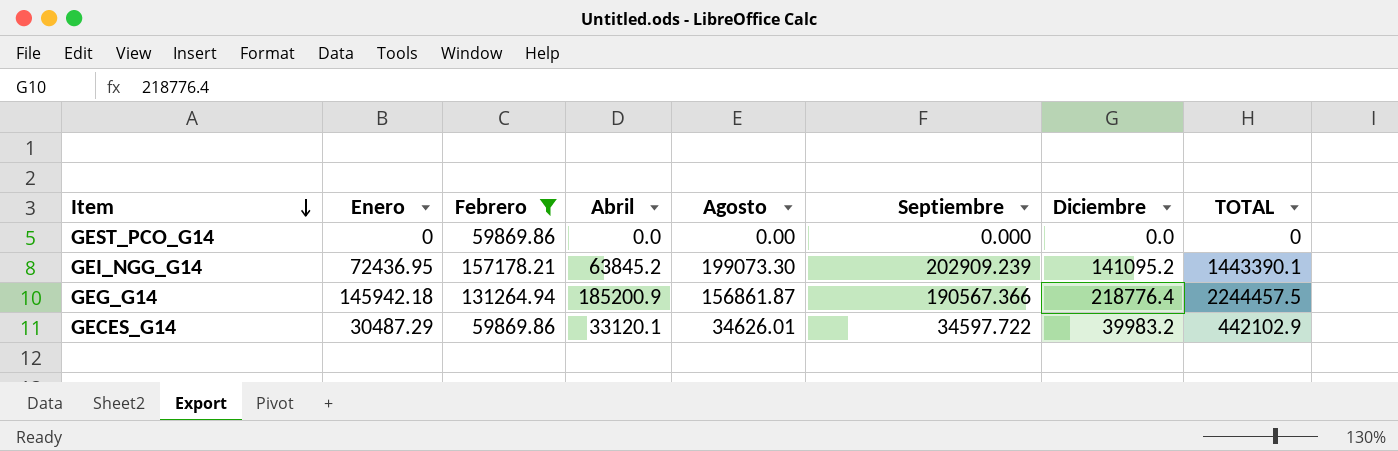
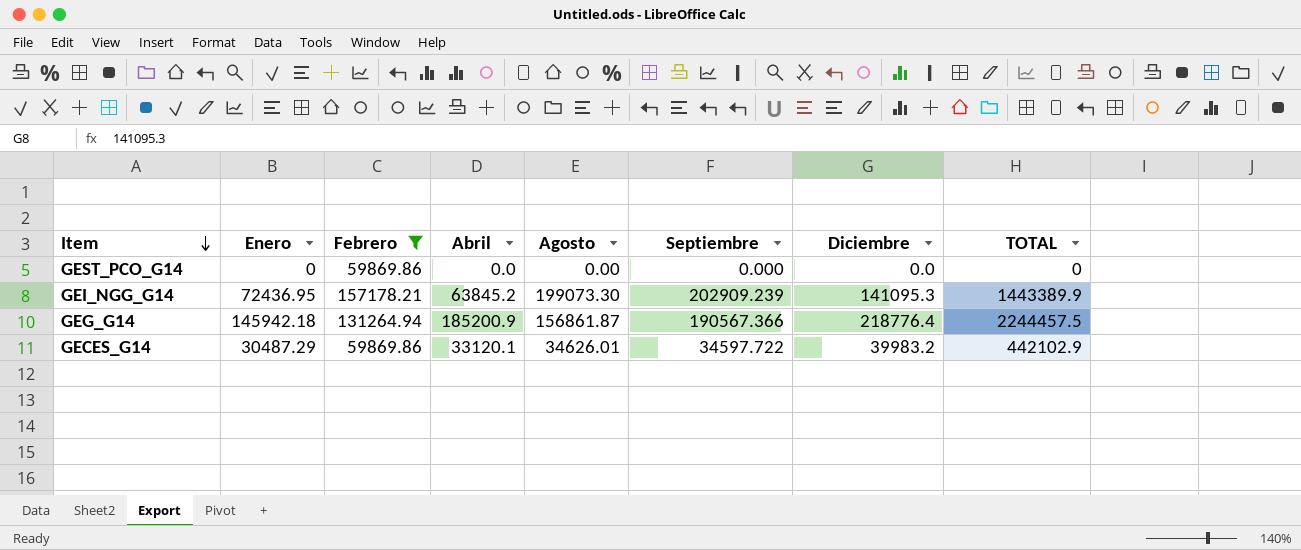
GEI_NGG_G14 | Diciembre: 141095.2 -> 141095.3
GEI_NGG_G14 | TOTAL: 1443390.1 -> 1443389.9

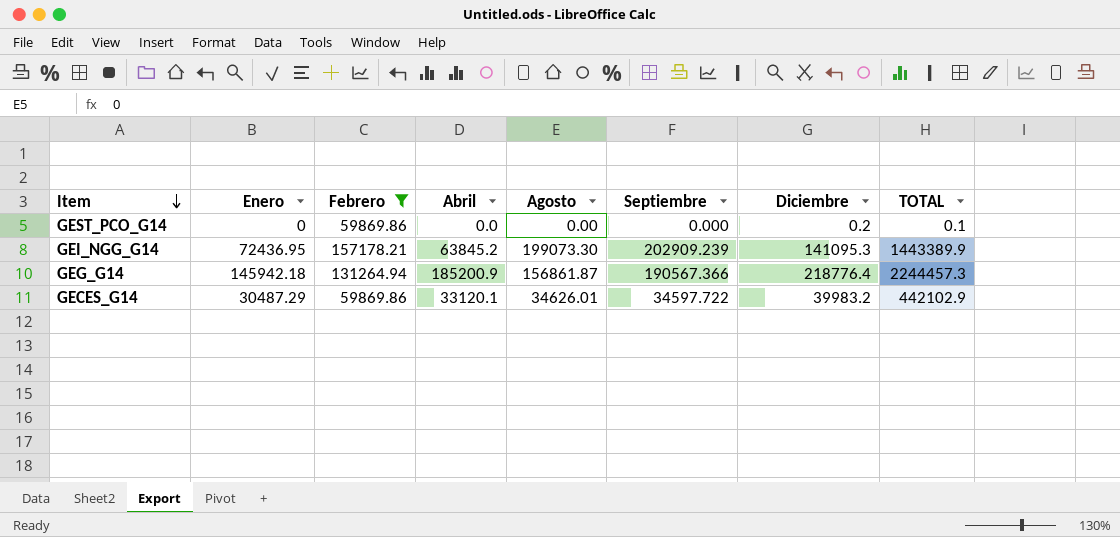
GEST_PCO_G14 | Diciembre: 0.0 -> 0.2
GEST_PCO_G14 | TOTAL: 0 -> 0.1
GEG_G14 | TOTAL: 2244457.5 -> 2244457.3

